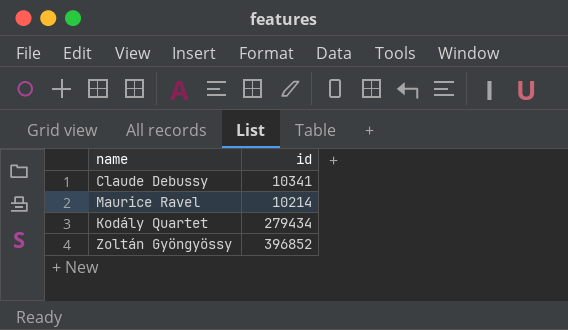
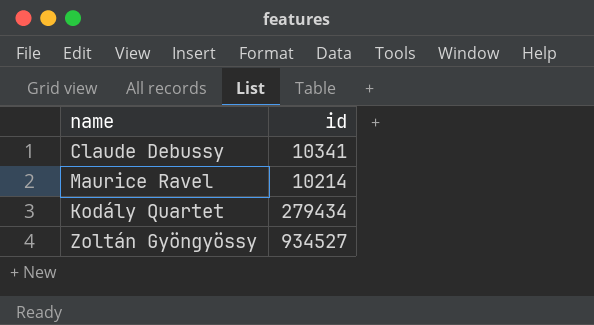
Zoltán Gyöngyössy | id: 396852 -> 934527

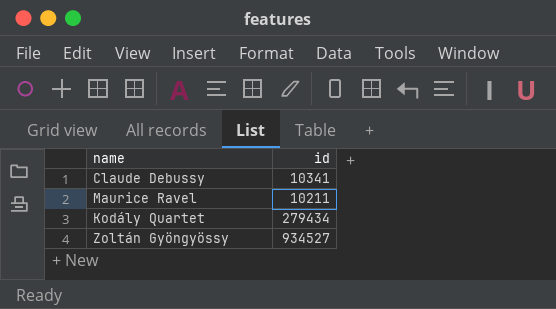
Maurice Ravel | id: 10214 -> 10211

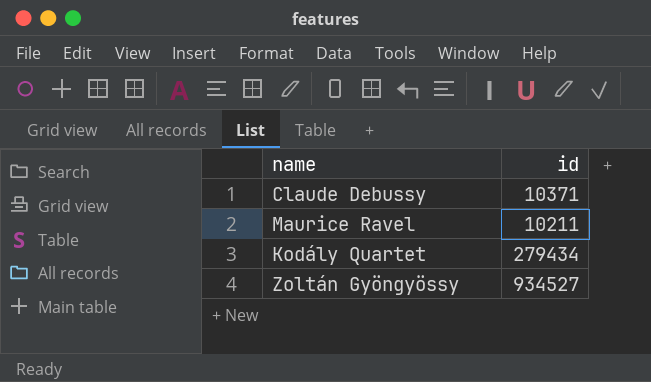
Claude Debussy | id: 10341 -> 10371

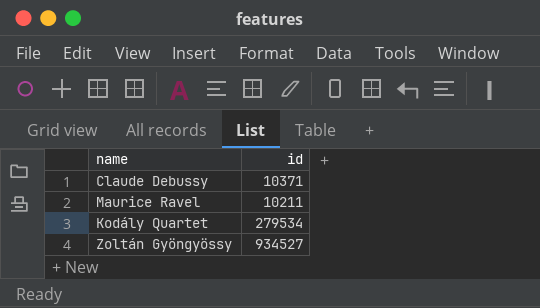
Kodály Quartet | id: 279434 -> 279534

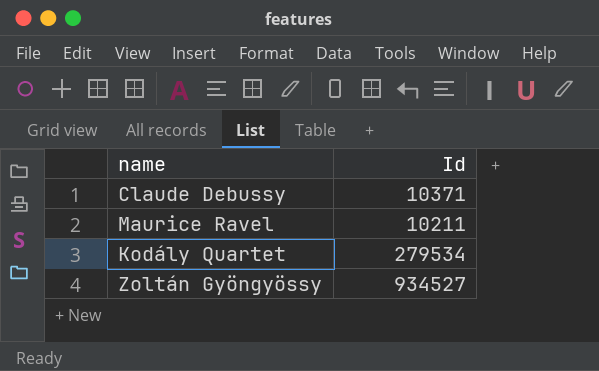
column name: id -> Id

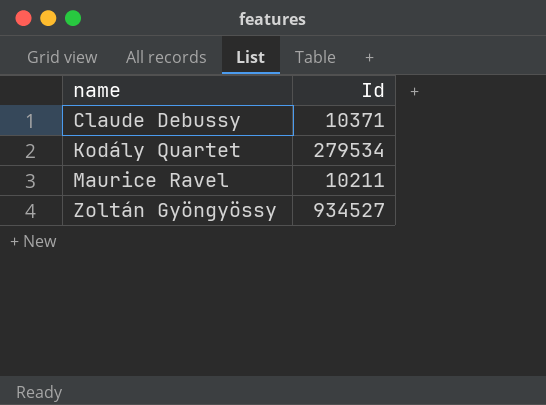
row order: none -> name ascending

